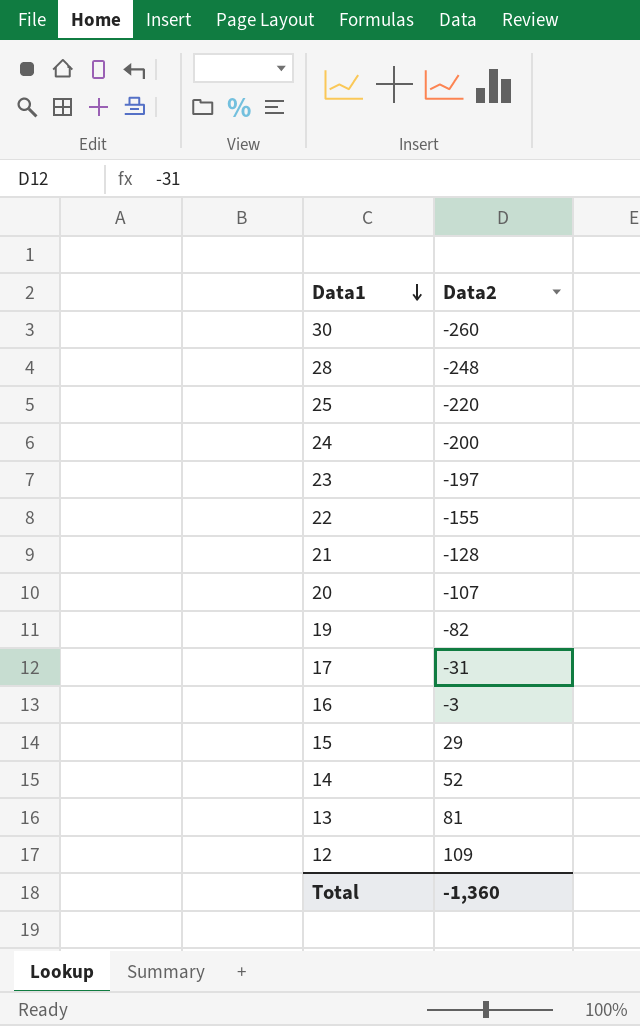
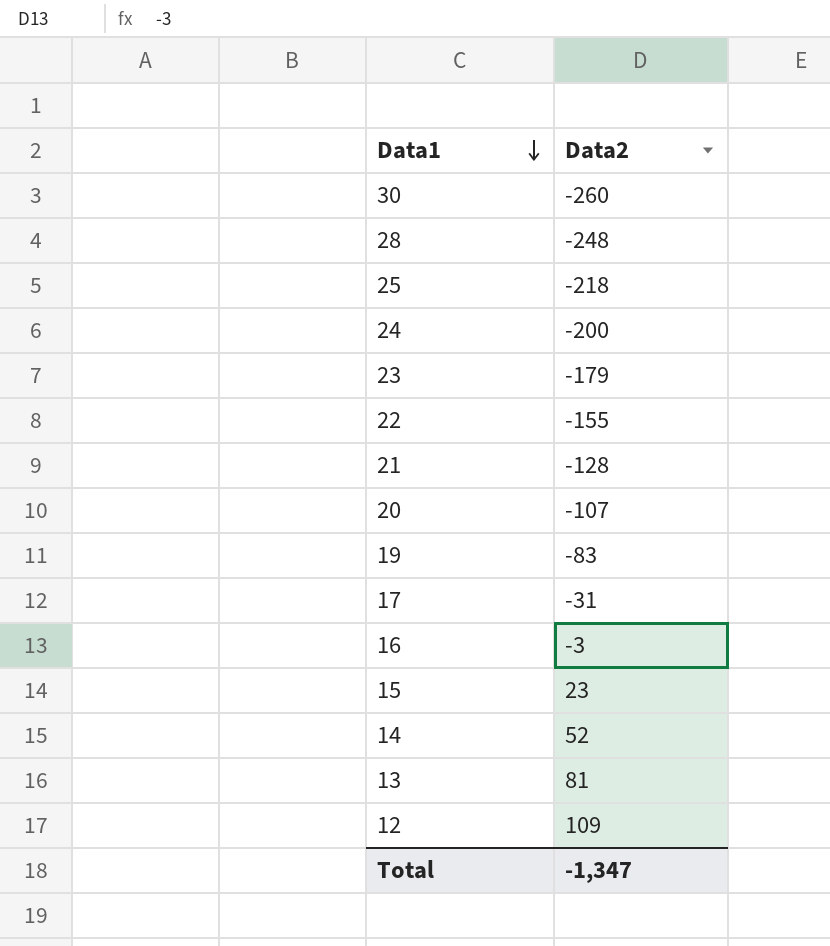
25 | Data2: -220 -> -218
23 | Data2: -197 -> -179
19 | Data2: -82 -> -83
15 | Data2: 29 -> 23
Total | Data2: -1,360 -> -1,347

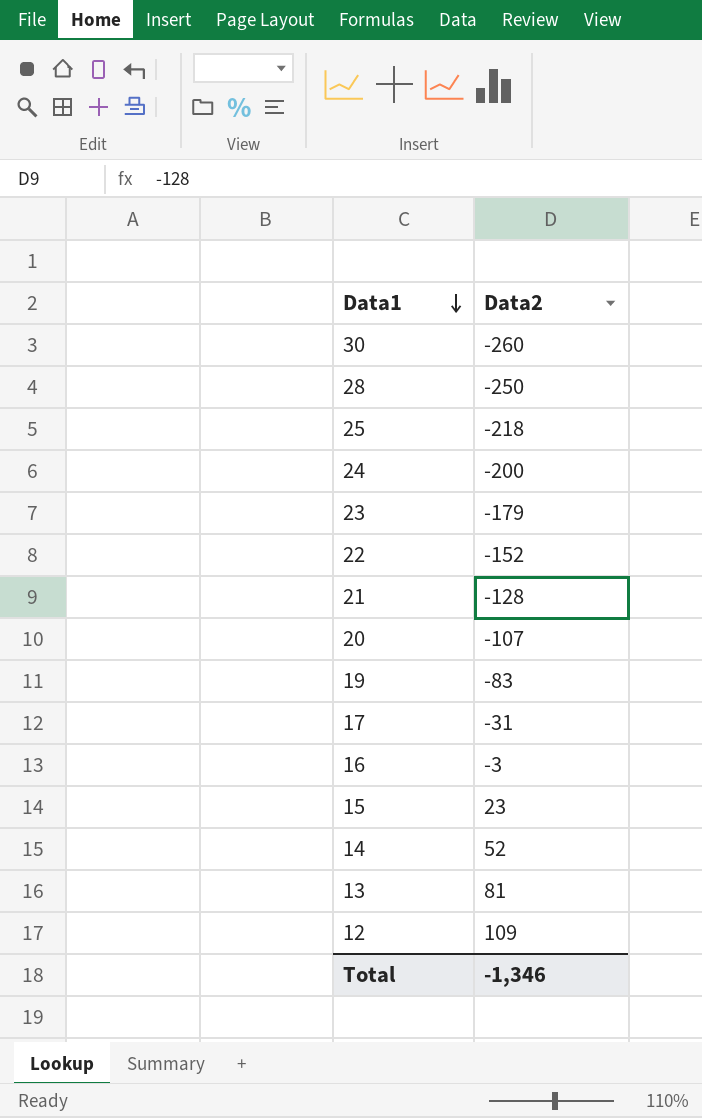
28 | Data2: -248 -> -250
22 | Data2: -155 -> -152
Total | Data2: -1,347 -> -1,346

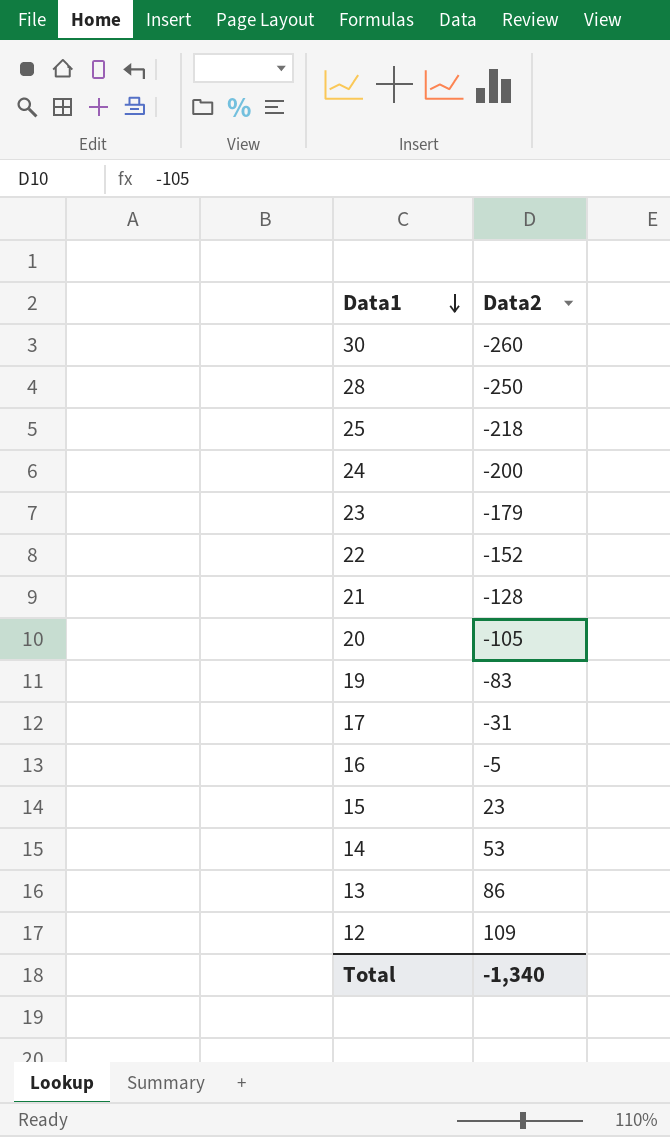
20 | Data2: -107 -> -105
16 | Data2: -3 -> -5
14 | Data2: 52 -> 53
13 | Data2: 81 -> 86
Total | Data2: -1,346 -> -1,340

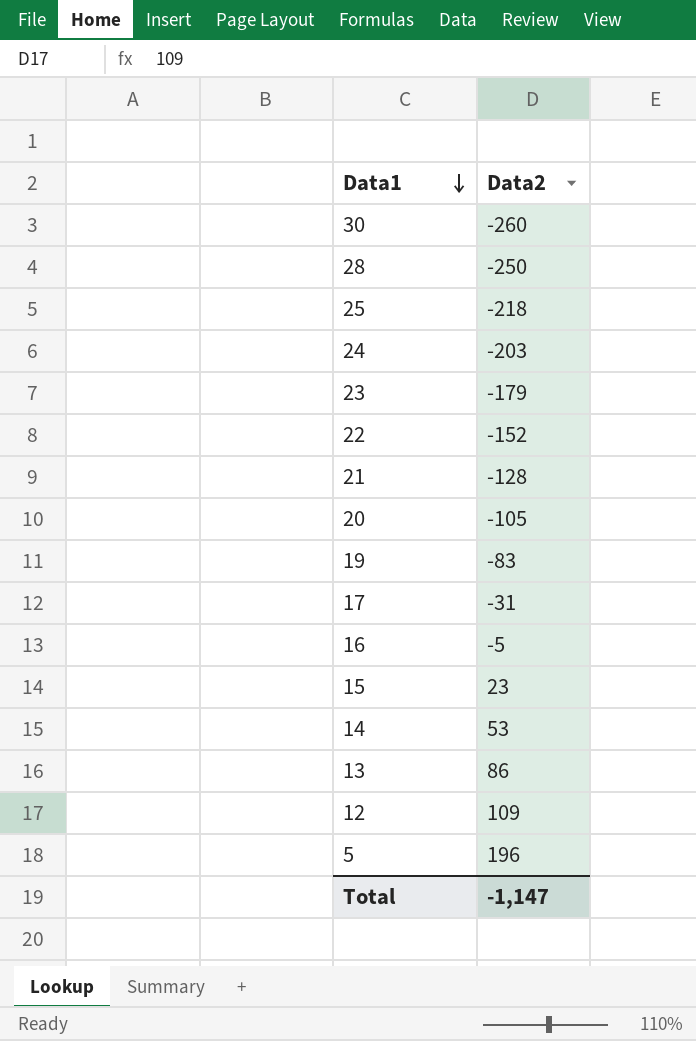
24 | Data2: -200 -> -203
row 5: none -> 196
Total | Data2: -1,340 -> -1,147

